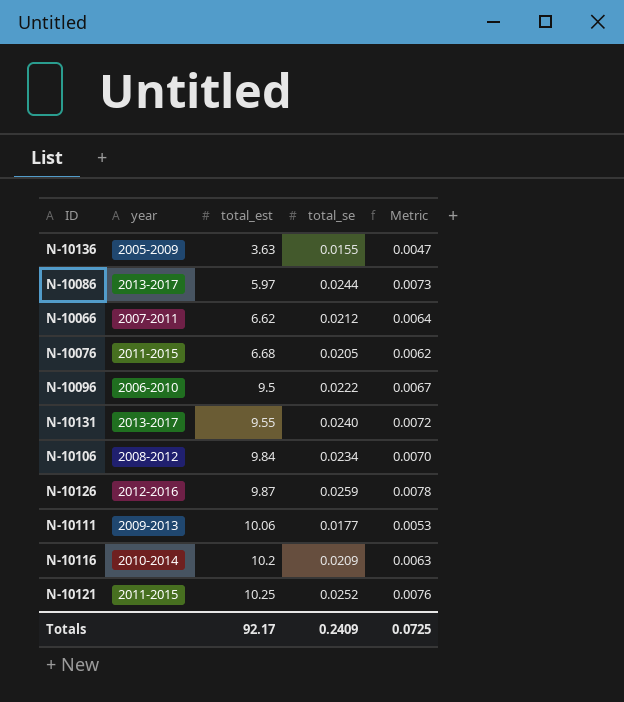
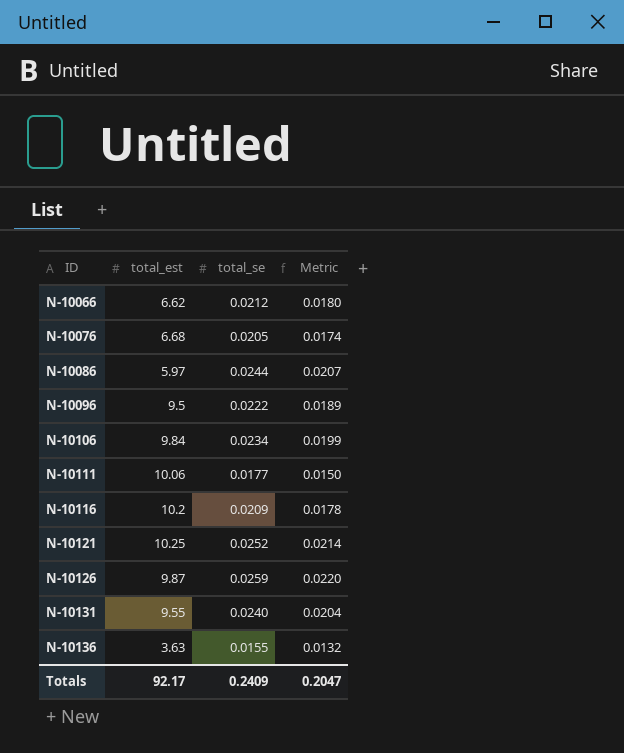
row order: total_est ascending -> ID ascending
column year | position: 2 -> none
column Metric | formula: [total_se] * 0.3 -> [total_se] * 0.85
Totals | Metric: 0.0725 -> 0.2047

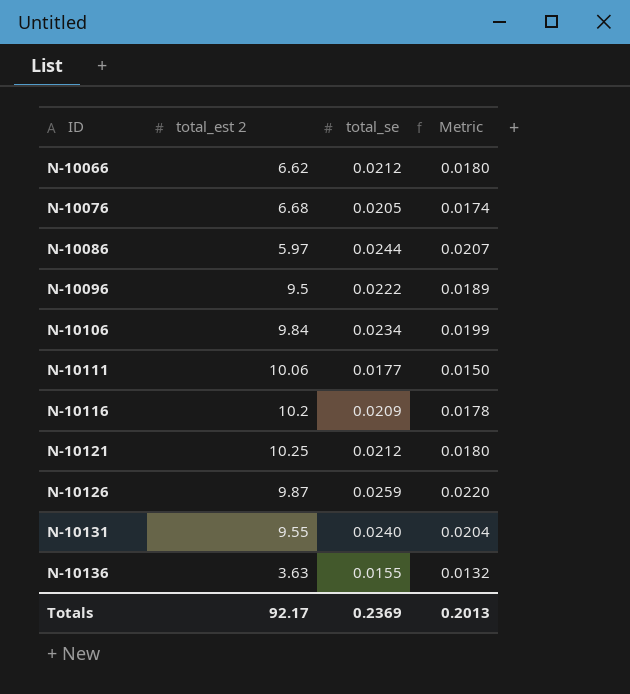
column name: total_est -> total_est 2
N-10121 | total_se: 0.0252 -> 0.0212
N-10121 | Metric: 0.0214 -> 0.0180
Totals | total_se: 0.2409 -> 0.2369
Totals | Metric: 0.2047 -> 0.2013

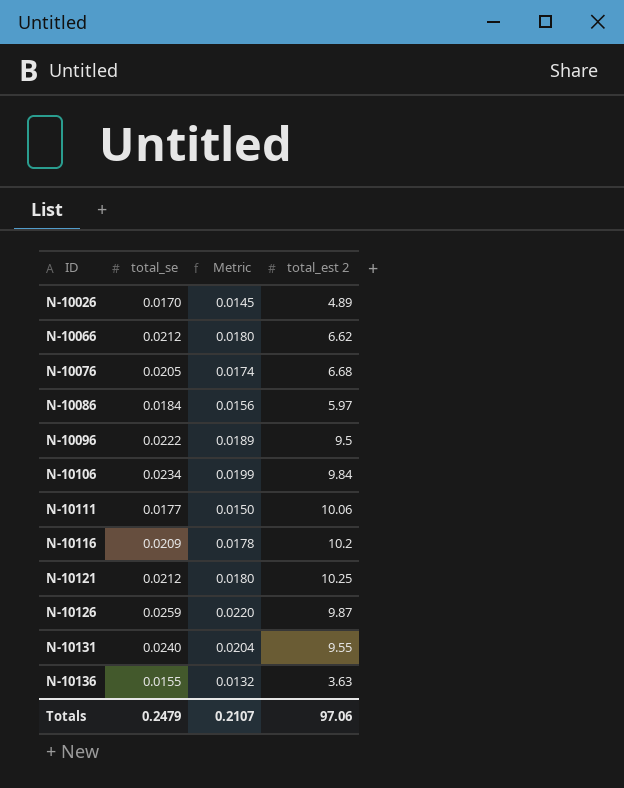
column total_est 2 | position: 2 -> 4
row N-10026: none -> 0.0170 | 0.0145 | 4.89
N-10086 | total_se: 0.0244 -> 0.0184
N-10086 | Metric: 0.0207 -> 0.0156
Totals | total_se: 0.2369 -> 0.2479
Totals | Metric: 0.2013 -> 0.2107
Totals | total_est 2: 92.17 -> 97.06

